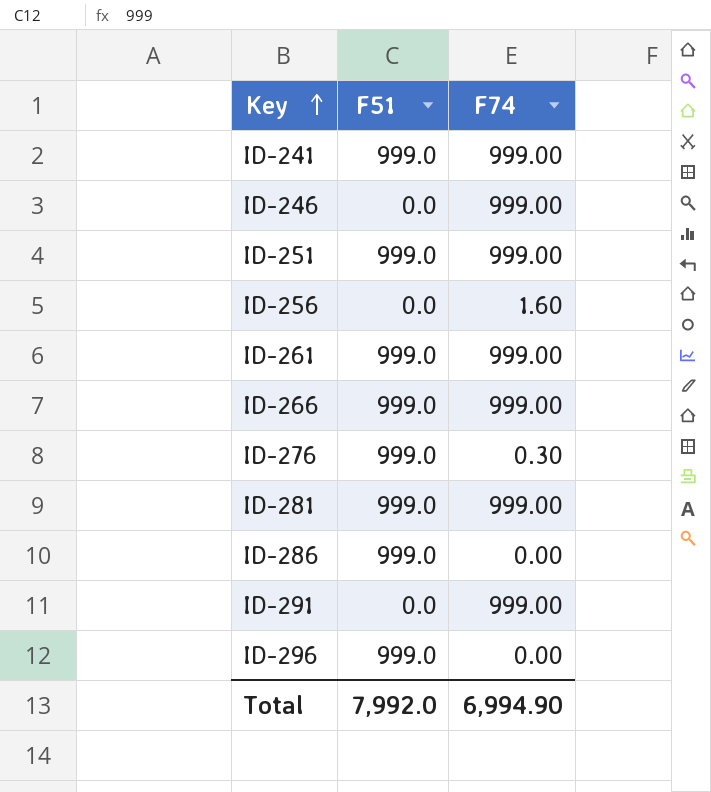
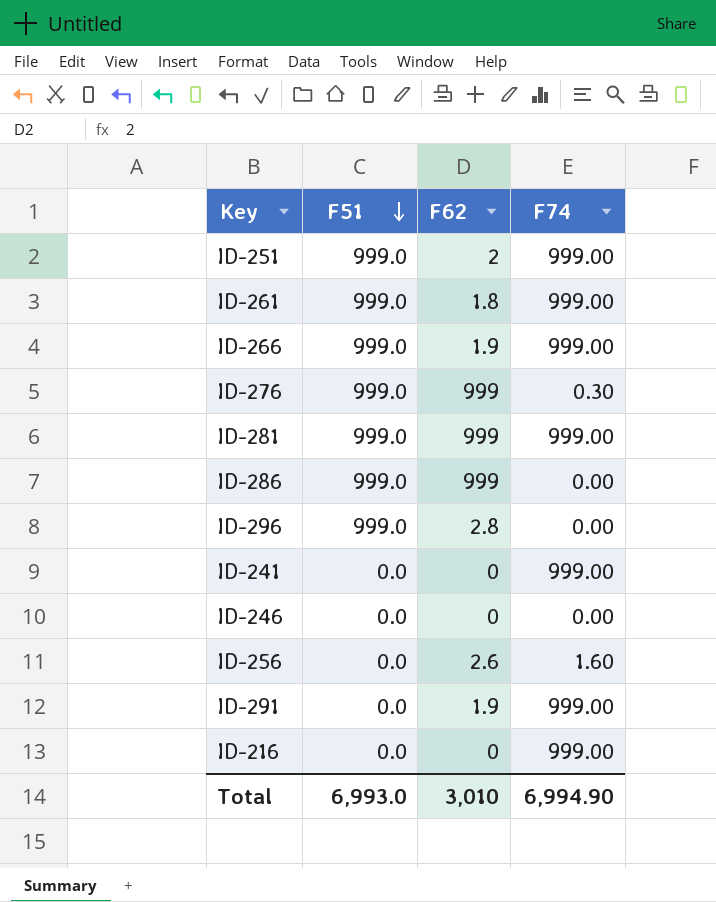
row order: Key ascending -> F51 descending
column F62 | position: none -> 3
ID-241 | F51: 999.0 -> 0.0
ID-246 | F74: 999.00 -> 0.00
row ID-216: none -> 0.0 | 0 | 999.00
Total | F51: 7,992.0 -> 6,993.0

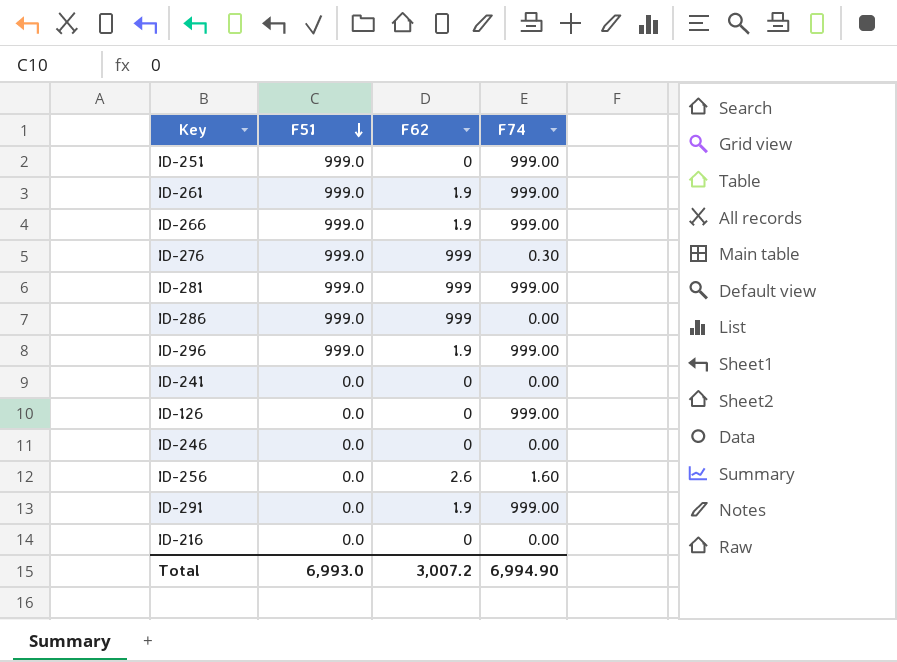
ID-251 | F62: 2 -> 0
ID-261 | F62: 1.8 -> 1.9
ID-296 | F62: 2.8 -> 1.9
ID-296 | F74: 0.00 -> 999.00
ID-241 | F74: 999.00 -> 0.00
row ID-126: none -> 0.0 | 0 | 999.00
ID-216 | F74: 999.00 -> 0.00
Total | F62: 3,010 -> 3,007.2

